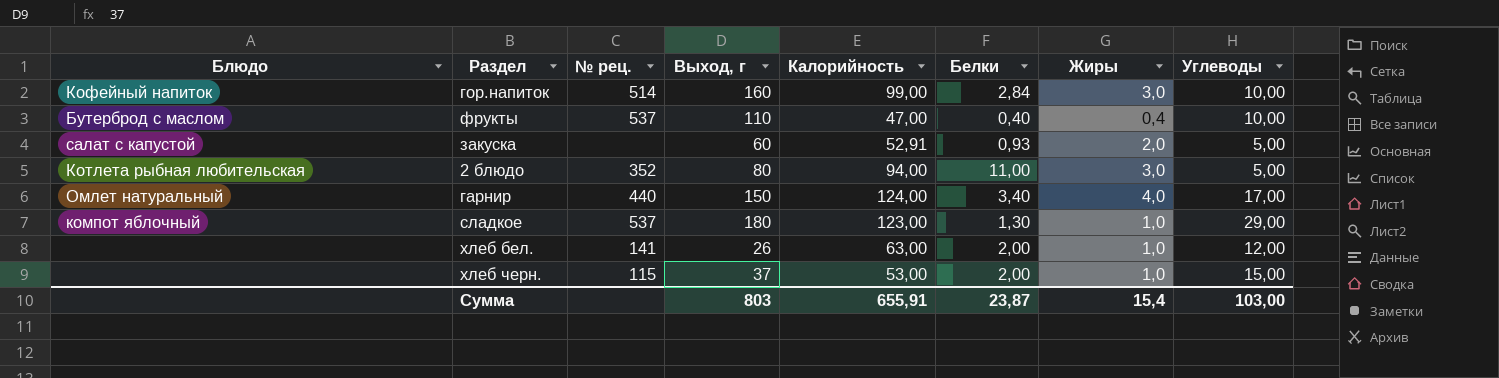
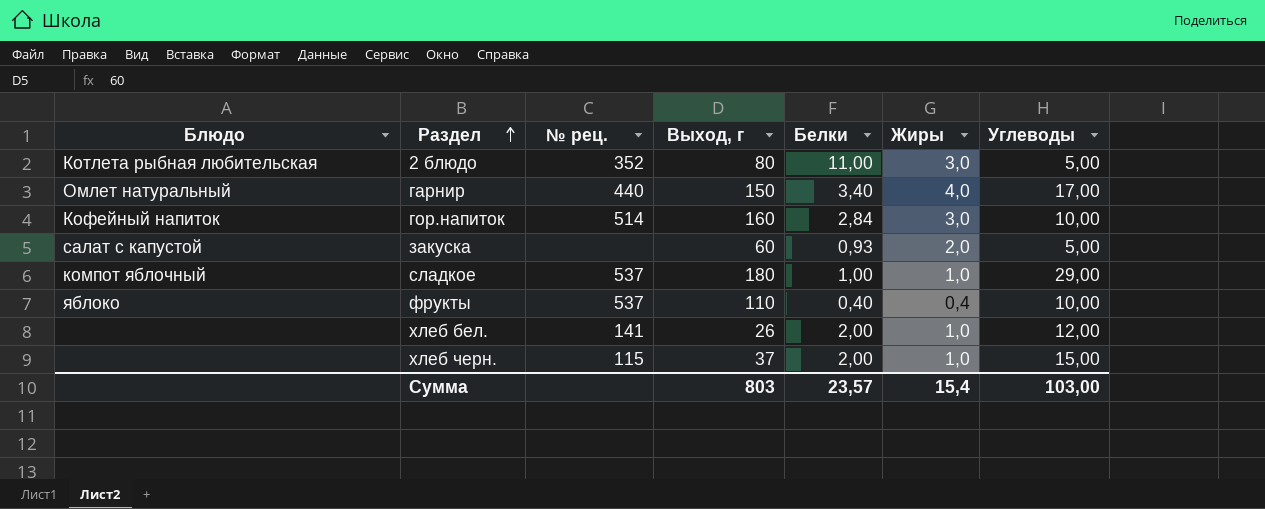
row order: none -> Раздел ascending
column Калорийность | position: 5 -> none
сладкое | Белки: 1,30 -> 1,00
фрукты | Блюдо: Бутерброд с маслом -> яблоко
Сумма | Белки: 23,87 -> 23,57

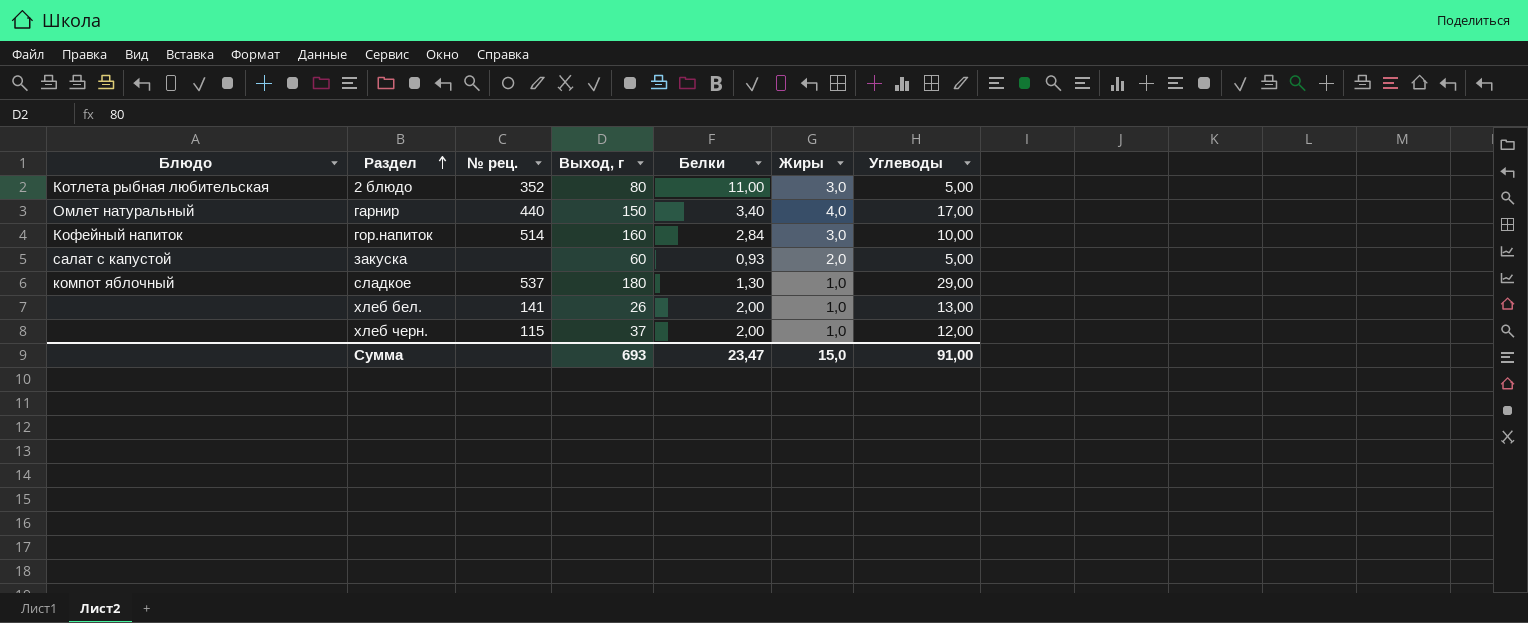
row фрукты: яблоко | 537 | 110 | 0,40 | 0,4 | 10,00 -> none
сладкое | Белки: 1,00 -> 1,30
хлеб бел. | Углеводы: 12,00 -> 13,00
хлеб черн. | Углеводы: 15,00 -> 12,00
Сумма | Выход, г: 803 -> 693
Сумма | Белки: 23,57 -> 23,47
Сумма | Жиры: 15,4 -> 15,0
Сумма | Углеводы: 103,00 -> 91,00

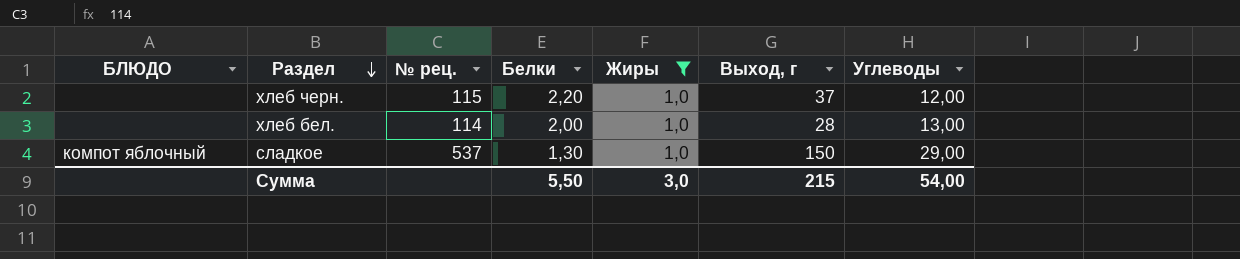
filter: none -> Жиры = 1,0
row order: Раздел ascending -> Раздел descending
column name: Блюдо -> БЛЮДО
column Выход, г | position: 4 -> 6
хлеб черн. | Белки: 2,00 -> 2,20
хлеб бел. | № рец.: 141 -> 114
хлеб бел. | Выход, г: 26 -> 28
сладкое | Выход, г: 180 -> 150
Сумма | Белки: 23,47 -> 5,50
Сумма | Жиры: 15,0 -> 3,0
Сумма | Выход, г: 693 -> 215
Сумма | Углеводы: 91,00 -> 54,00

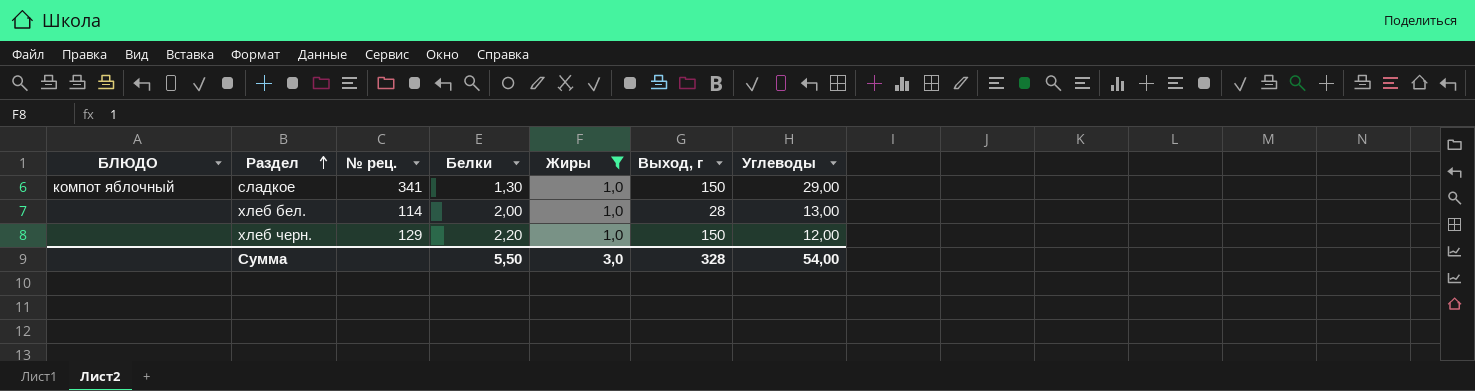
row order: Раздел descending -> Раздел ascending
сладкое | № рец.: 537 -> 341
хлеб черн. | № рец.: 115 -> 129
хлеб черн. | Выход, г: 37 -> 150
Сумма | Выход, г: 215 -> 328

